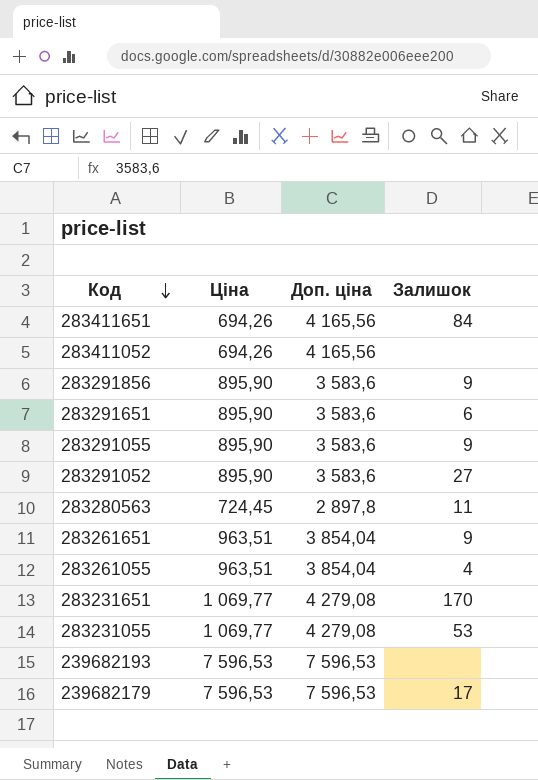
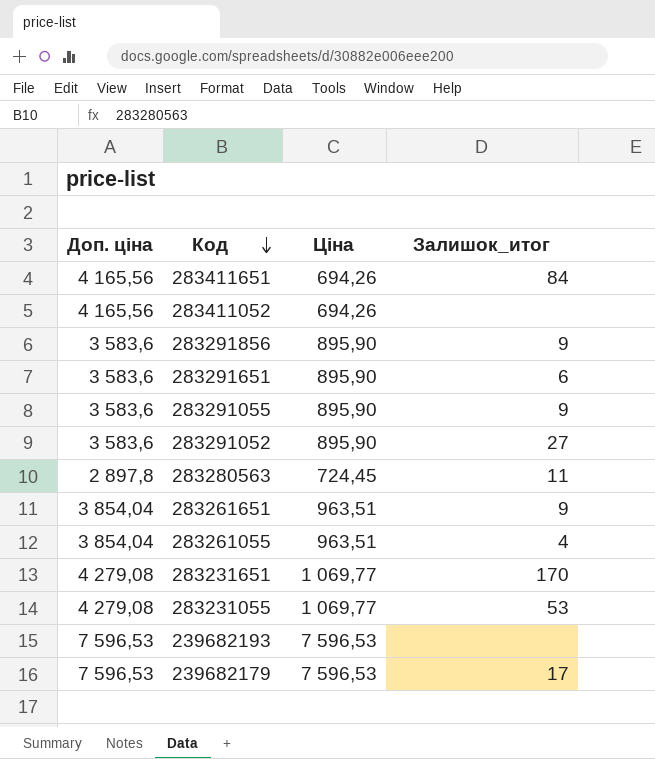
column Доп. ціна | position: 3 -> 1
column name: Залишок -> Залишок_итог

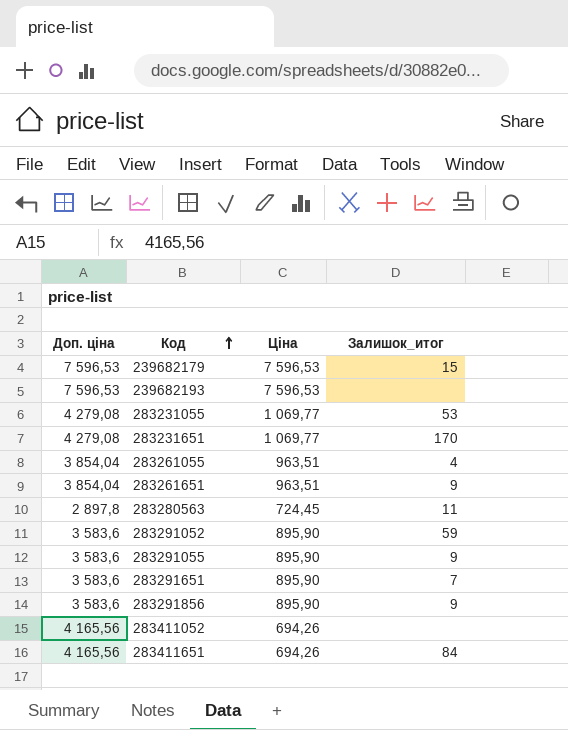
row order: Код descending -> Код ascending
239682179 | Залишок_итог: 17 -> 15
283291052 | Залишок_итог: 27 -> 59
283291651 | Залишок_итог: 6 -> 7

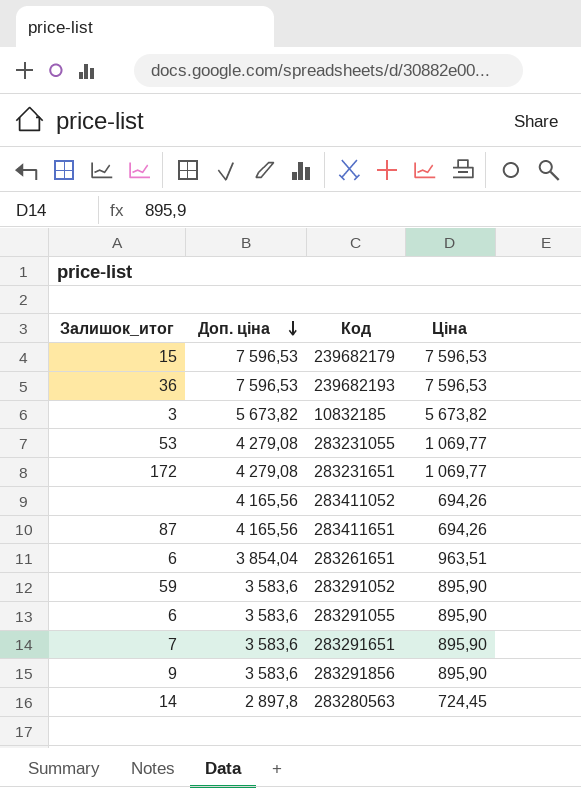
row order: Код ascending -> Доп. ціна descending
column Залишок_итог | position: 4 -> 1
row 283261055: 3 854,04 | 963,51 | 4 -> none
239682193 | Залишок_итог: none -> 36
row 10832185: none -> 3 | 5 673,82 | 5 673,82
283231651 | Залишок_итог: 170 -> 172
283411651 | Залишок_итог: 84 -> 87
283261651 | Залишок_итог: 9 -> 6
283291055 | Залишок_итог: 9 -> 6
283280563 | Залишок_итог: 11 -> 14

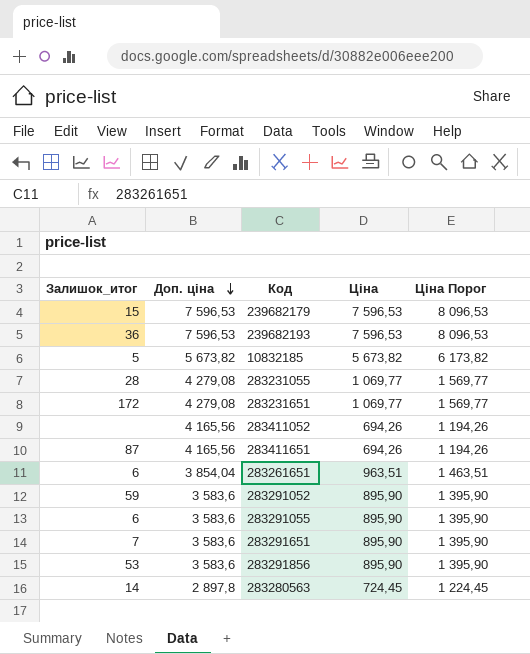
column Ціна Порог | formula: none -> [Ціна] + 500
10832185 | Залишок_итог: 3 -> 5
283231055 | Залишок_итог: 53 -> 28
283291856 | Залишок_итог: 9 -> 53

